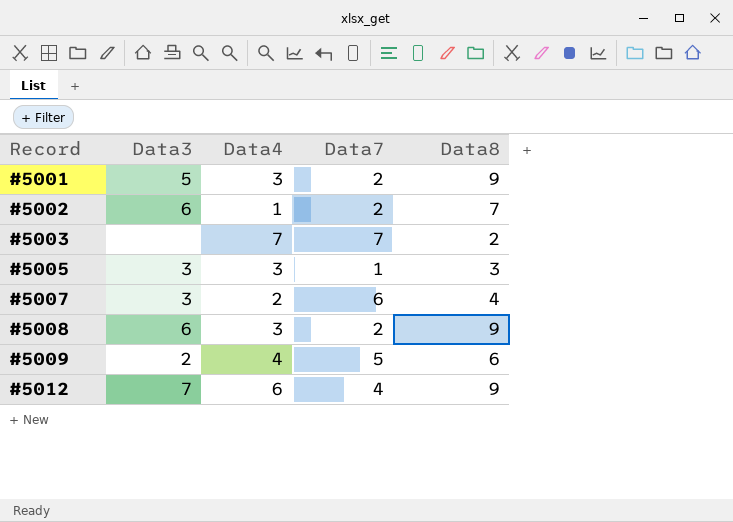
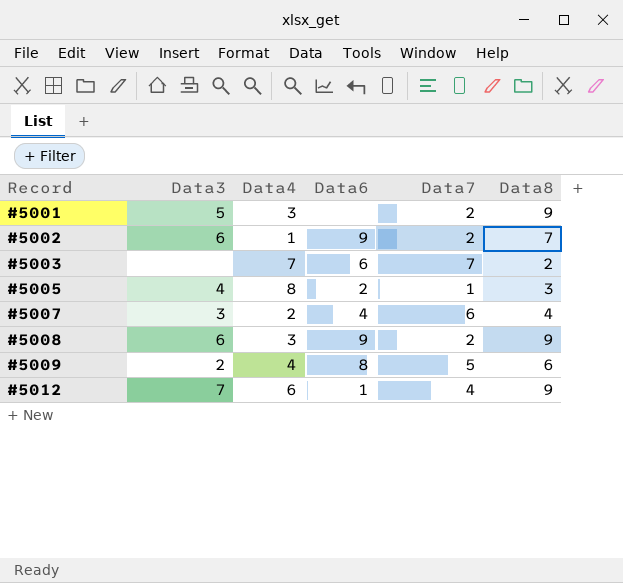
column Data6 | position: none -> 4
#5005 | Data3: 3 -> 4
#5005 | Data4: 3 -> 8

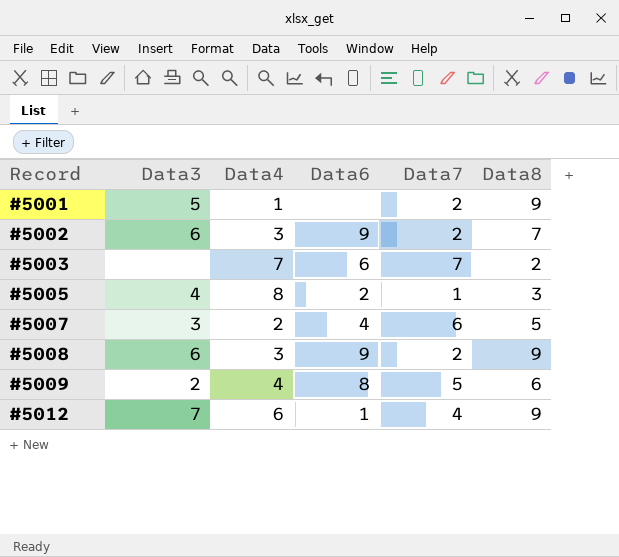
#5001 | Data4: 3 -> 1
#5002 | Data4: 1 -> 3
#5007 | Data8: 4 -> 5

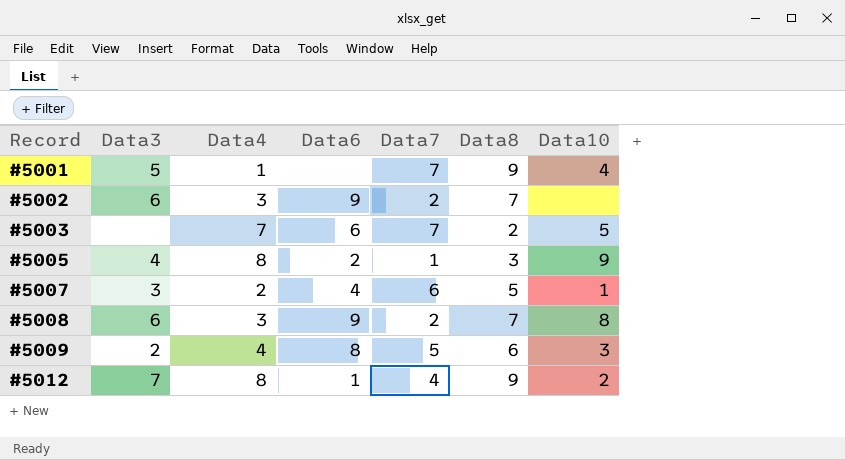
column Data10 | position: none -> 7
#5001 | Data7: 2 -> 7
#5008 | Data8: 9 -> 7
#5012 | Data4: 6 -> 8

